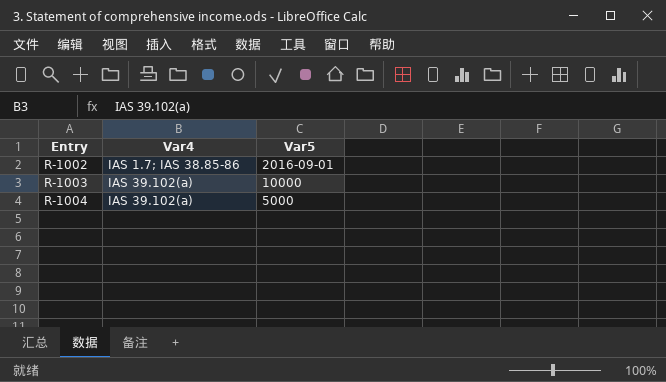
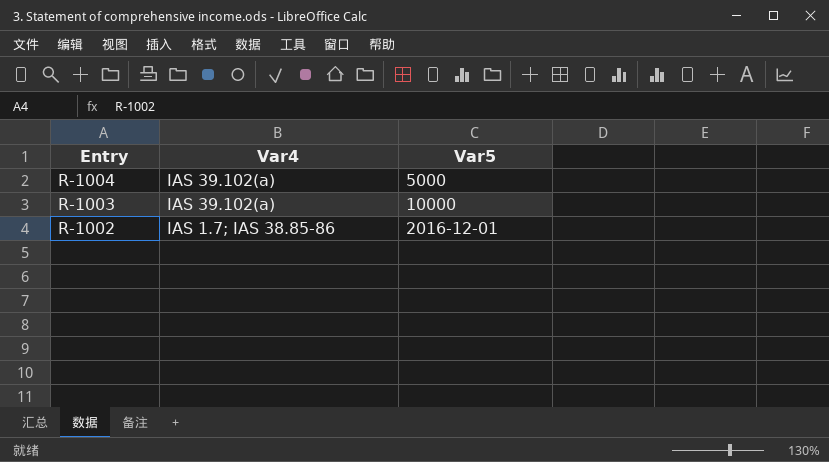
row order: Entry ascending -> Entry descending
R-1002 | Var5: 2016-09-01 -> 2016-12-01

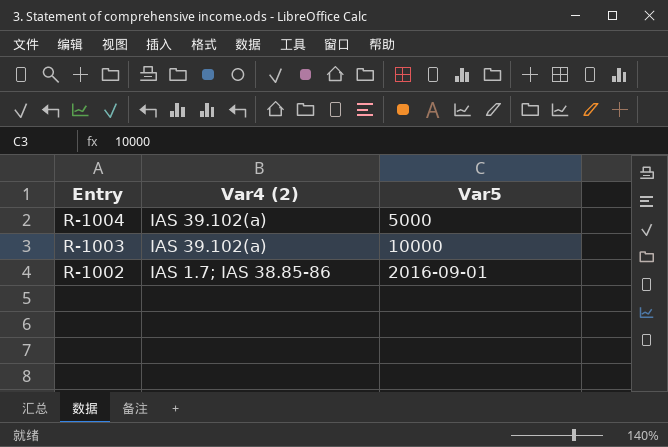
column name: Var4 -> Var4 (2)
R-1002 | Var5: 2016-12-01 -> 2016-09-01

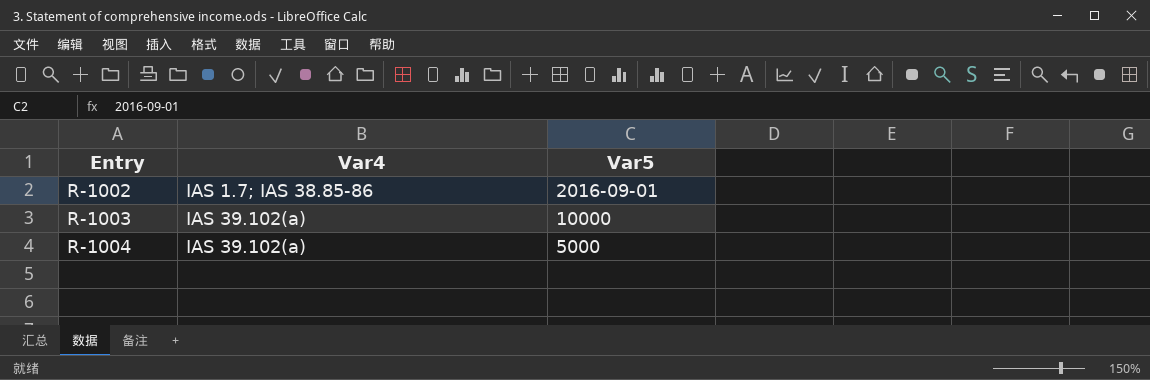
row order: Entry descending -> Entry ascending
column name: Var4 (2) -> Var4

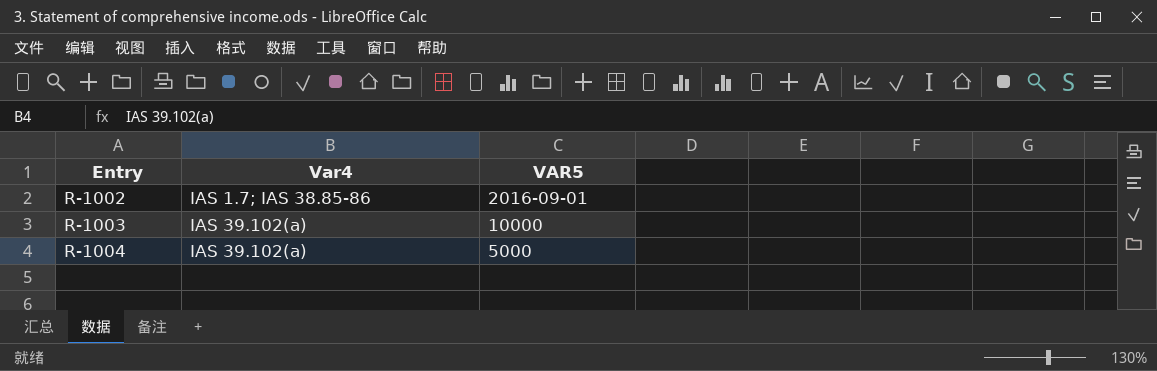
column name: Var5 -> VAR5

